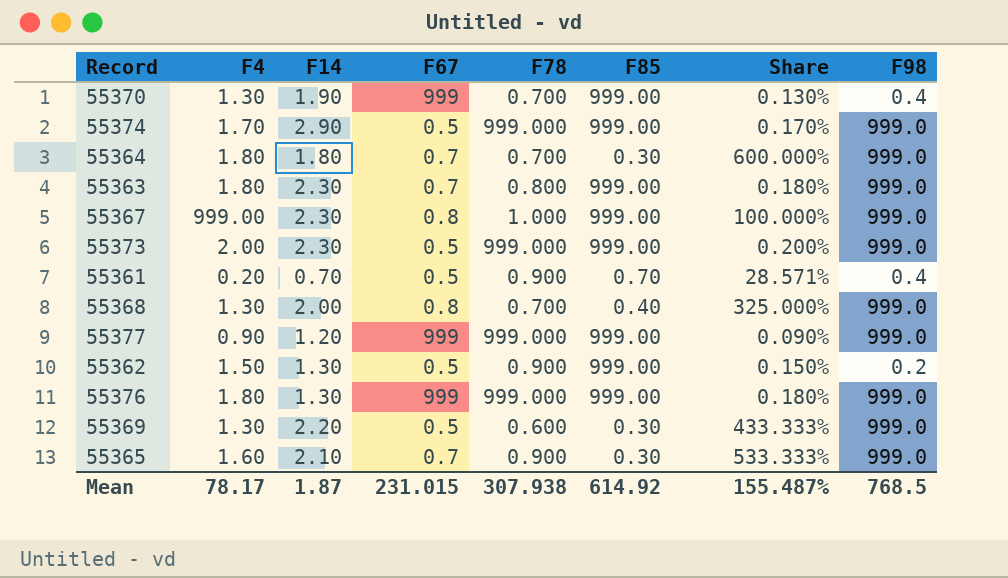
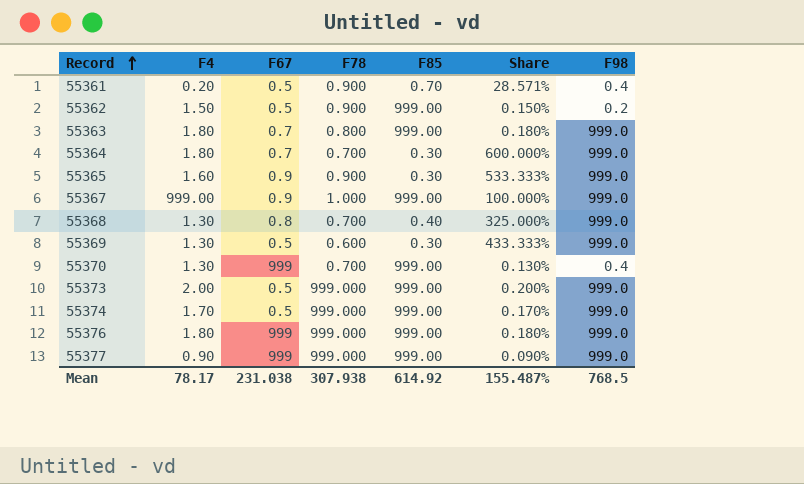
row order: none -> Record ascending
column F14 | position: 3 -> none
55365 | F67: 0.7 -> 0.9
55367 | F67: 0.8 -> 0.9
Mean | F67: 231.015 -> 231.038

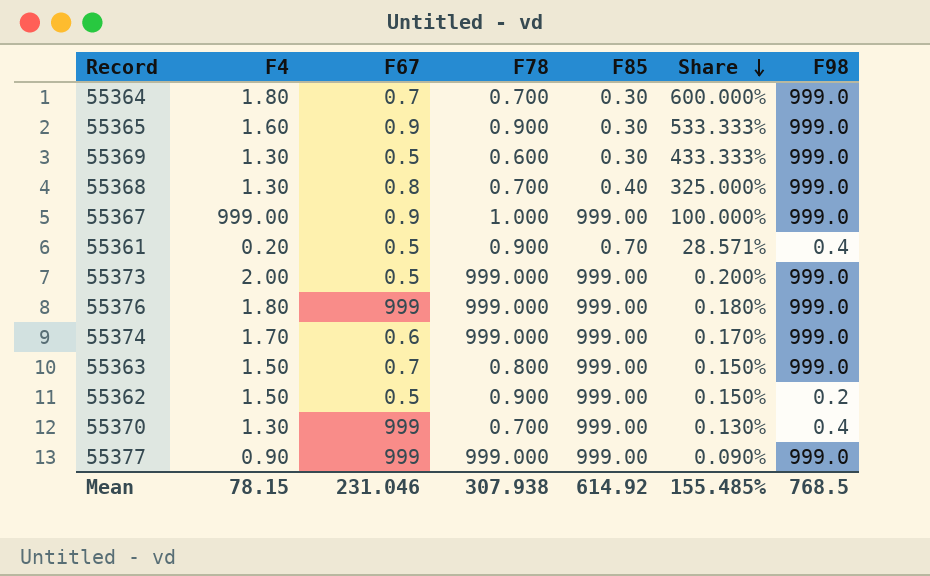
row order: Record ascending -> Share descending
55374 | F67: 0.5 -> 0.6
55363 | F4: 1.80 -> 1.50
55363 | Share: 0.180% -> 0.150%
Mean | F4: 78.17 -> 78.15
Mean | F67: 231.038 -> 231.046
Mean | Share: 155.487% -> 155.485%

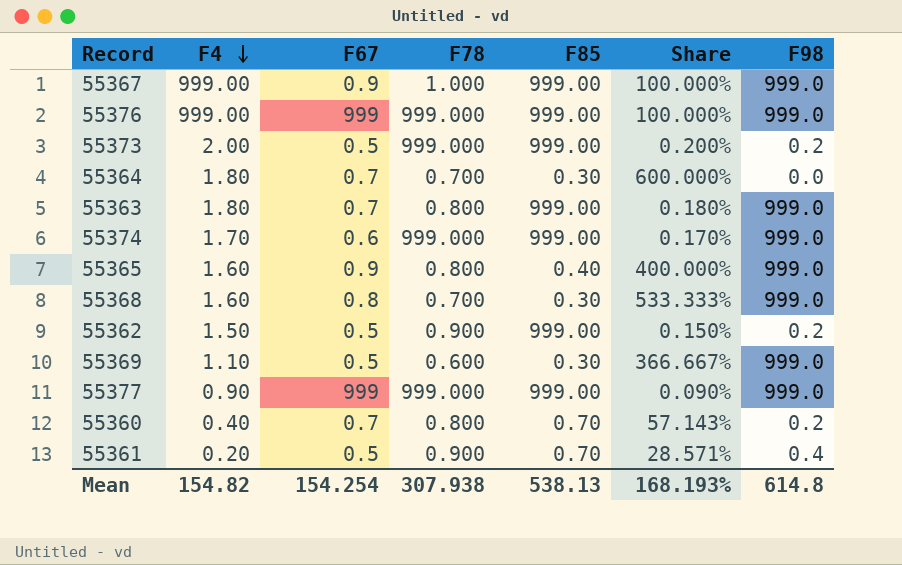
row order: Share descending -> F4 descending
row 55370: 1.30 | 999 | 0.700 | 999.00 | 0.130% | 0.4 -> none
55376 | F4: 1.80 -> 999.00
55376 | Share: 0.180% -> 100.000%
55373 | F98: 999.0 -> 0.2
55364 | F98: 999.0 -> 0.0
55363 | F4: 1.50 -> 1.80
55363 | Share: 0.150% -> 0.180%
55365 | F78: 0.900 -> 0.800
55365 | F85: 0.30 -> 0.40
55365 | Share: 533.333% -> 400.000%
55368 | F4: 1.30 -> 1.60
55368 | F85: 0.40 -> 0.30
55368 | Share: 325.000% -> 533.333%
55369 | F4: 1.30 -> 1.10
55369 | Share: 433.333% -> 366.667%
row 55360: none -> 0.40 | 0.7 | 0.800 | 0.70 | 57.143% | 0.2
Mean | F4: 78.15 -> 154.82
Mean | F67: 231.046 -> 154.254
Mean | F85: 614.92 -> 538.13
Mean | Share: 155.485% -> 168.193%
Mean | F98: 768.5 -> 614.8

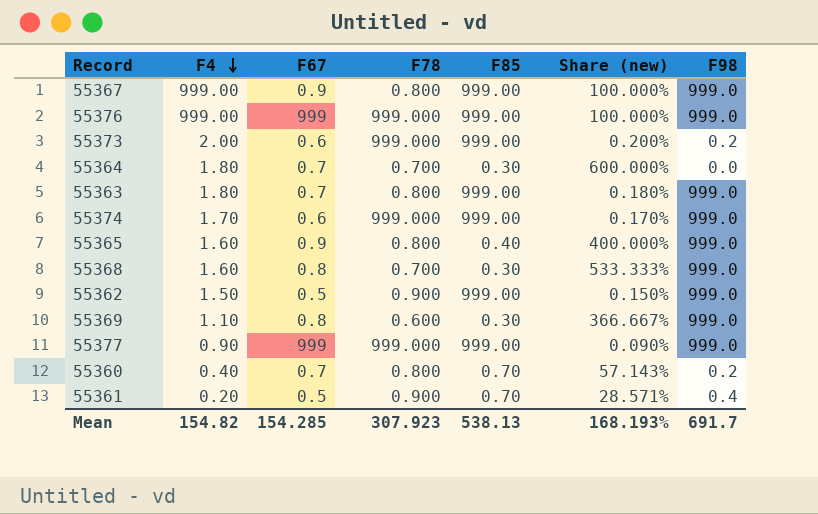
column name: Share -> Share (new)
55367 | F78: 1.000 -> 0.800
55373 | F67: 0.5 -> 0.6
55362 | F98: 0.2 -> 999.0
55369 | F67: 0.5 -> 0.8
Mean | F67: 154.254 -> 154.285
Mean | F78: 307.938 -> 307.923
Mean | F98: 614.8 -> 691.7

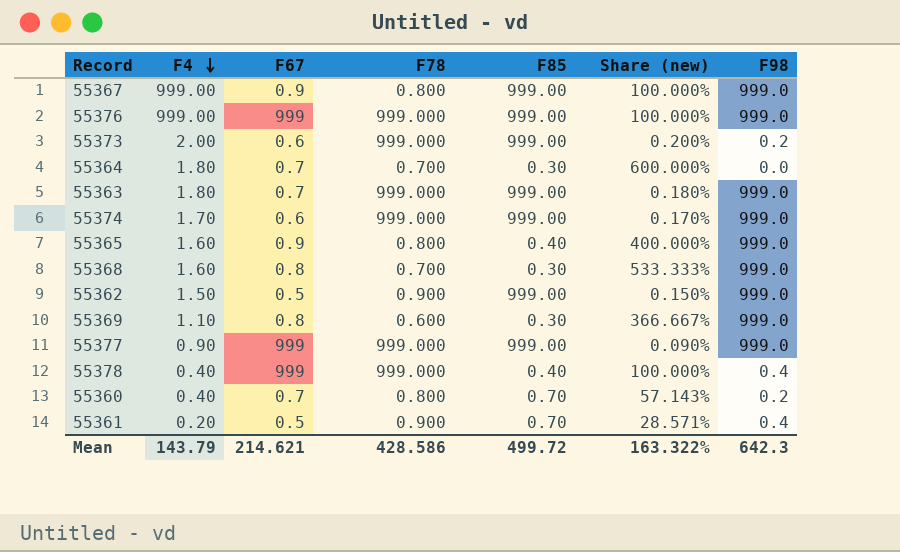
55363 | F78: 0.800 -> 999.000
row 55378: none -> 0.40 | 999 | 999.000 | 0.40 | 100.000% | 0.4
Mean | F4: 154.82 -> 143.79
Mean | F67: 154.285 -> 214.621
Mean | F78: 307.923 -> 428.586
Mean | F85: 538.13 -> 499.72
Mean | Share (new): 168.193% -> 163.322%
Mean | F98: 691.7 -> 642.3

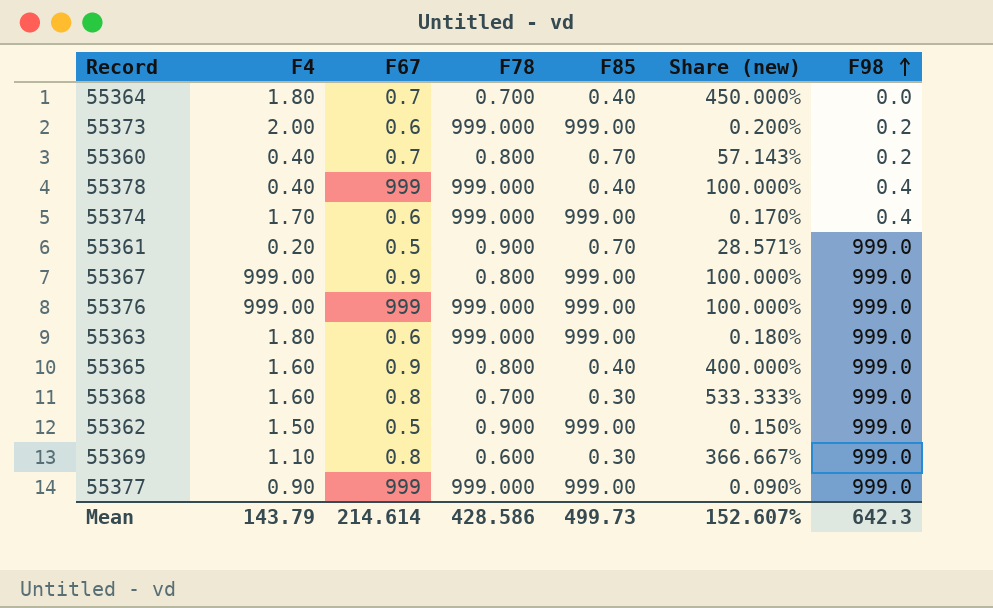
row order: F4 descending -> F98 ascending
55364 | F85: 0.30 -> 0.40
55364 | Share (new): 600.000% -> 450.000%
55374 | F98: 999.0 -> 0.4
55361 | F98: 0.4 -> 999.0
55363 | F67: 0.7 -> 0.6
Mean | F67: 214.621 -> 214.614
Mean | F85: 499.72 -> 499.73
Mean | Share (new): 163.322% -> 152.607%

